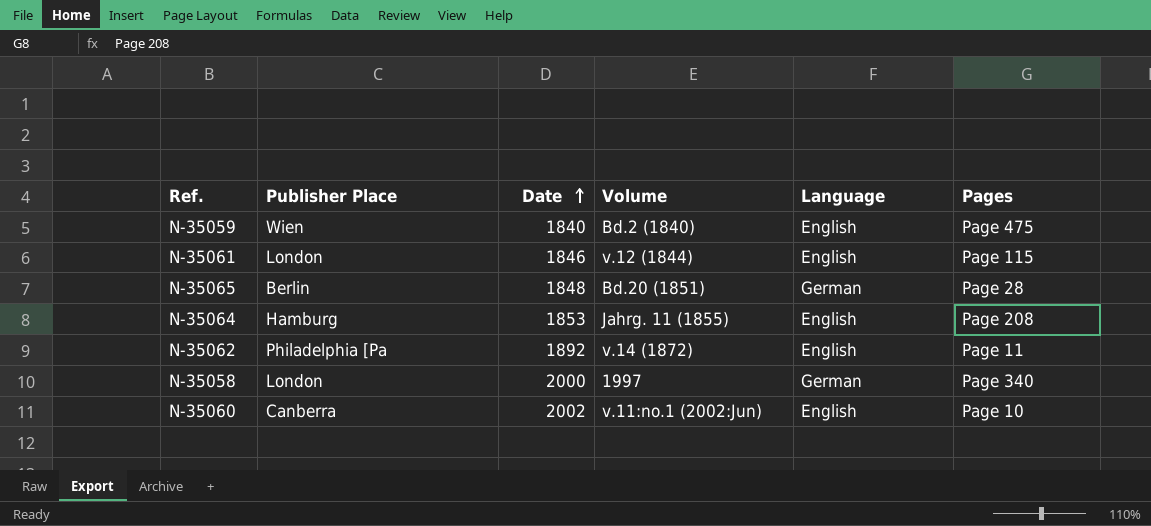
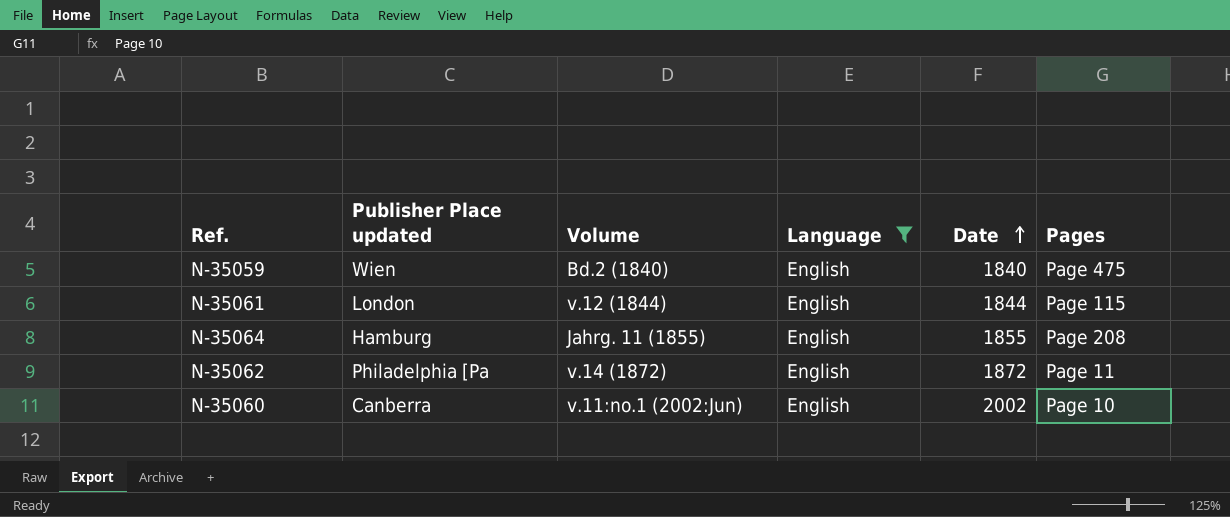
filter: none -> Language = English
column name: Publisher Place -> Publisher Place updated
column Date | position: 3 -> 5
N-35061 | Date: 1846 -> 1844
N-35064 | Date: 1853 -> 1855
N-35062 | Date: 1892 -> 1872

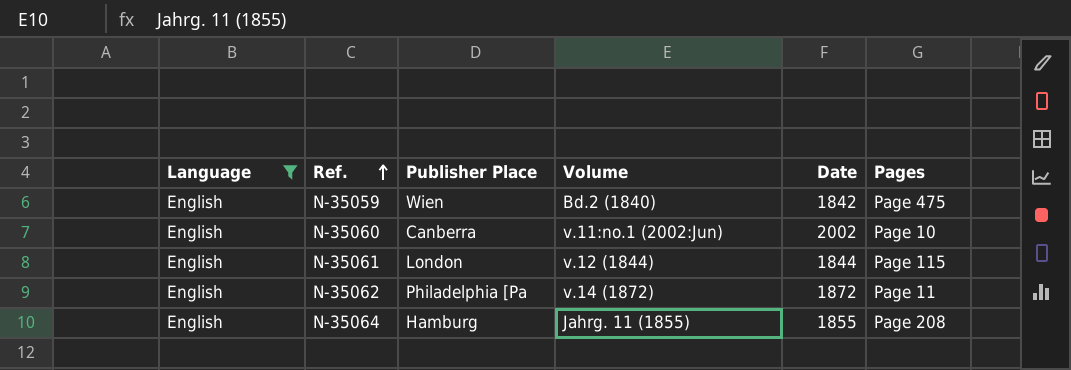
row order: Date ascending -> Ref. ascending
column Language | position: 4 -> 1
column name: Publisher Place updated -> Publisher Place
N-35059 | Date: 1840 -> 1842

